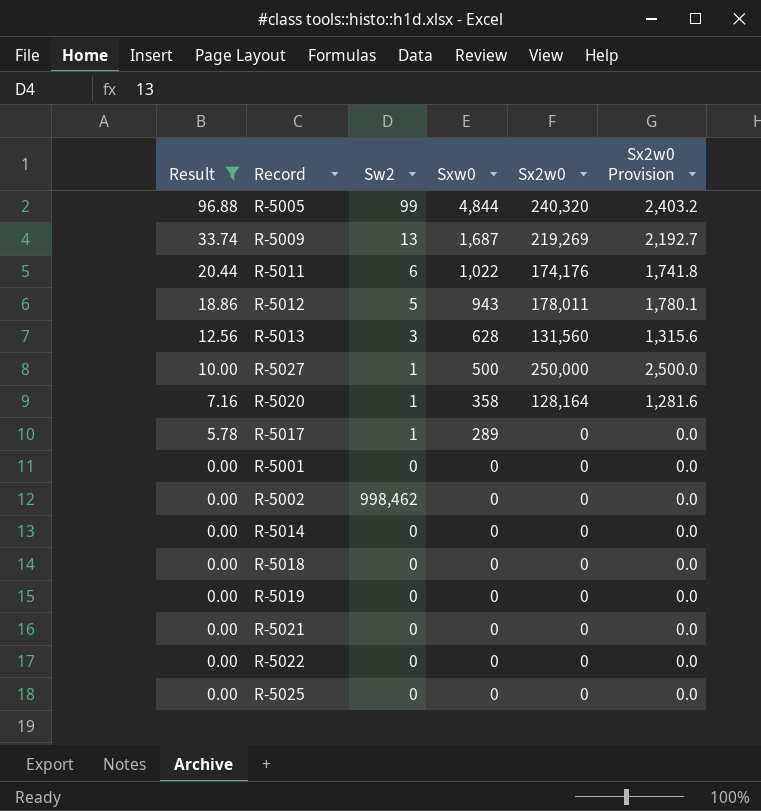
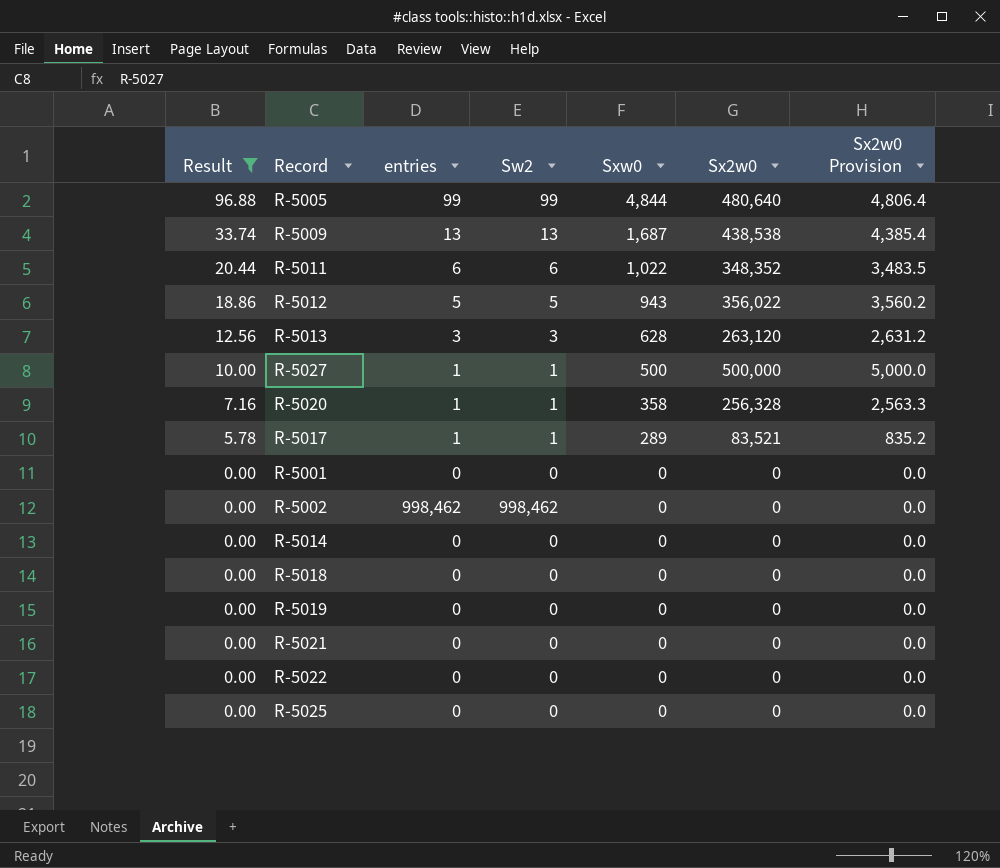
column entries | position: none -> 3
R-5005 | Sx2w0: 240,320 -> 480,640
R-5005 | Sx2w0 Provision: 2,403.2 -> 4,806.4
R-5009 | Sx2w0: 219,269 -> 438,538
R-5009 | Sx2w0 Provision: 2,192.7 -> 4,385.4
R-5011 | Sx2w0: 174,176 -> 348,352
R-5011 | Sx2w0 Provision: 1,741.8 -> 3,483.5
R-5012 | Sx2w0: 178,011 -> 356,022
R-5012 | Sx2w0 Provision: 1,780.1 -> 3,560.2
R-5013 | Sx2w0: 131,560 -> 263,120
R-5013 | Sx2w0 Provision: 1,315.6 -> 2,631.2
R-5027 | Sx2w0: 250,000 -> 500,000
R-5027 | Sx2w0 Provision: 2,500.0 -> 5,000.0
R-5020 | Sx2w0: 128,164 -> 256,328
R-5020 | Sx2w0 Provision: 1,281.6 -> 2,563.3
R-5017 | Sx2w0: 0 -> 83,521
R-5017 | Sx2w0 Provision: 0.0 -> 835.2

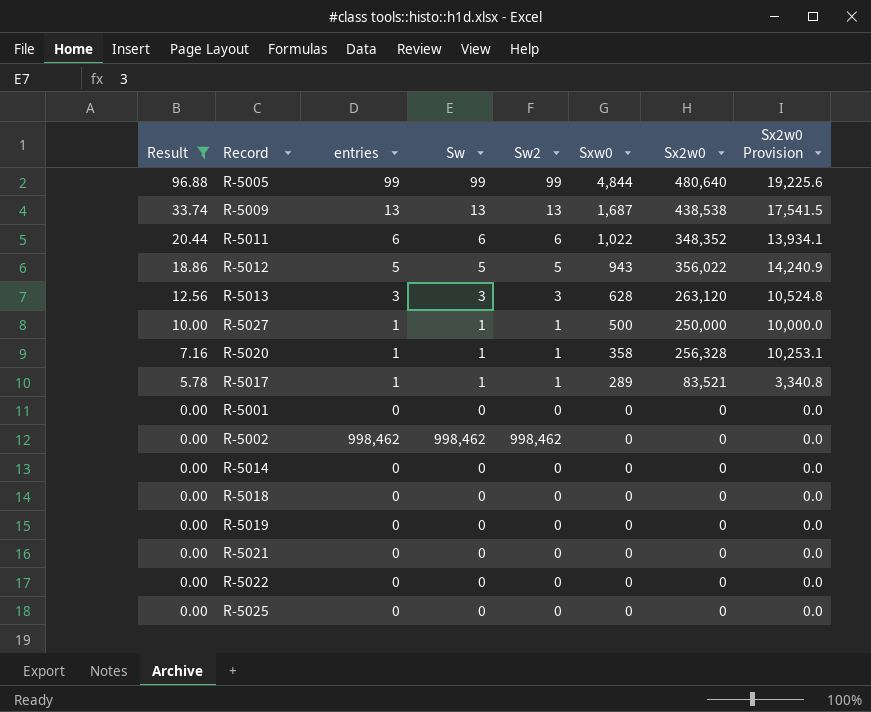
column Sw | position: none -> 4
column Sx2w0 Provision | formula: [Sx2w0] * 0.01 -> [Sx2w0] * 0.04
R-5027 | Sx2w0: 500,000 -> 250,000

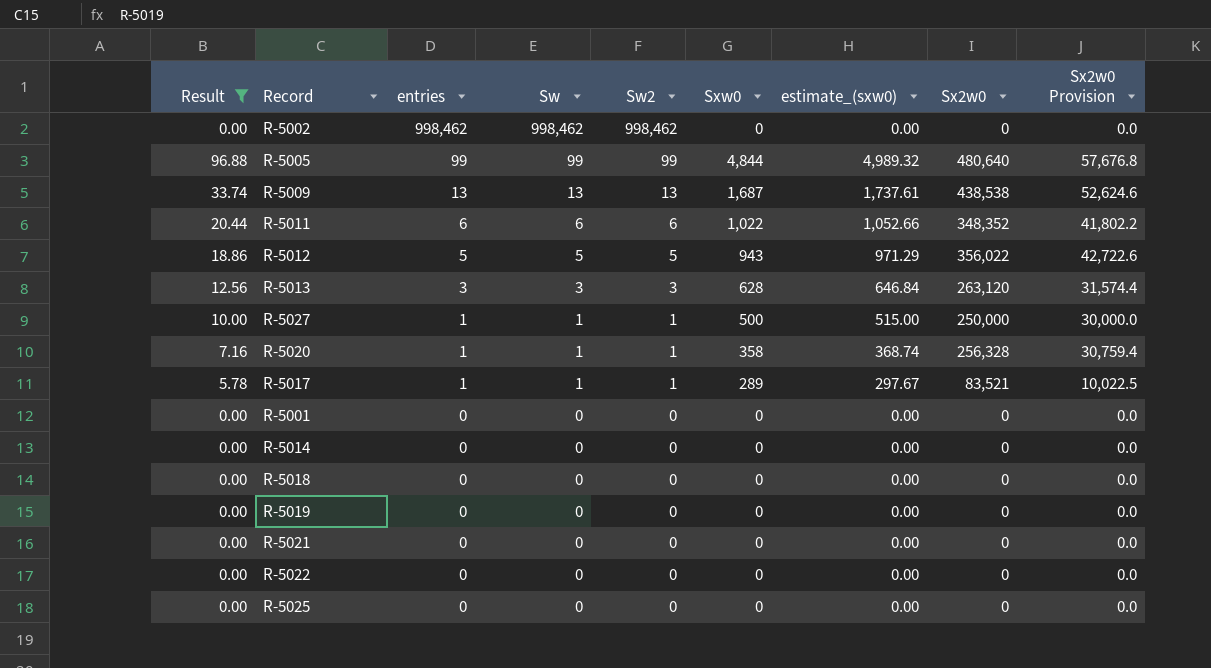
row order: Result descending -> entries descending
column estimate_(sxw0) | formula: none -> [Sxw0] * 1.03
column Sx2w0 Provision | formula: [Sx2w0] * 0.04 -> [Sx2w0] * 0.12

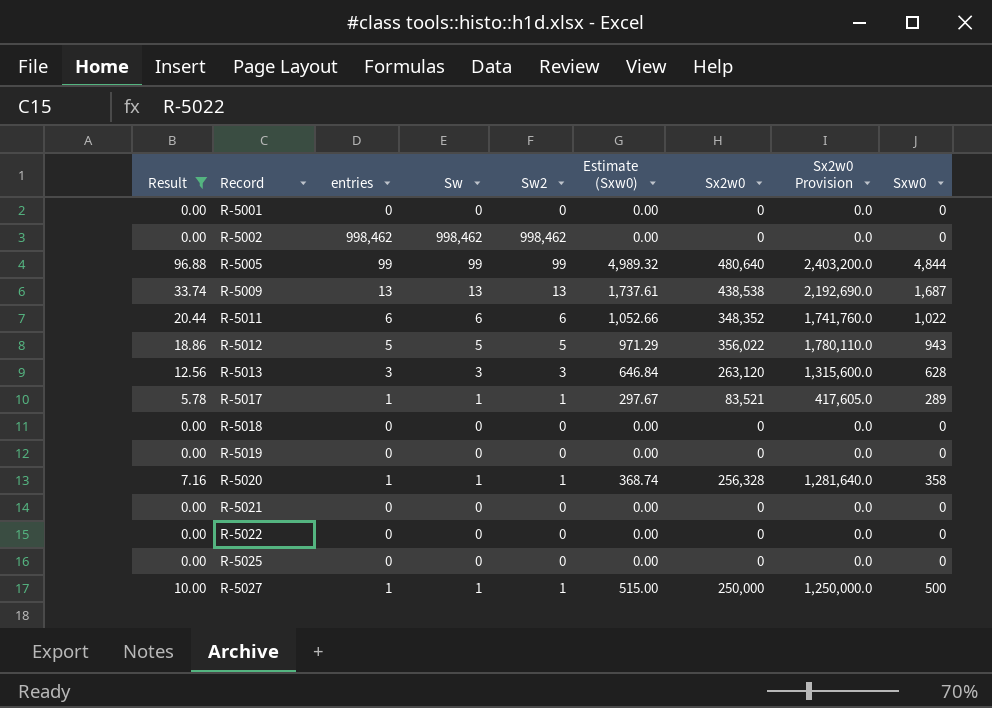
row order: entries descending -> Record ascending
column name: estimate_(sxw0) -> Estimate (Sxw0)
column Sx2w0 Provision | formula: [Sx2w0] * 0.12 -> [Sx2w0] * 5
column Sxw0 | position: 6 -> 9
row R-5014: 0.00 | 0 | 0 | 0 | 0 | 0.00 | 0 | 0.0 -> none

